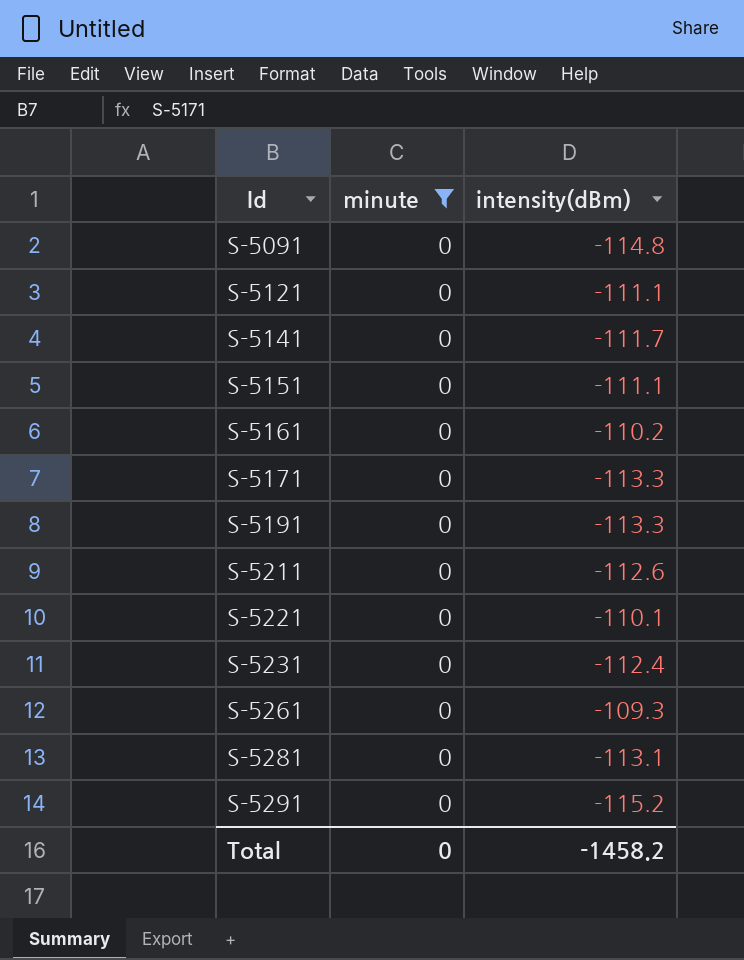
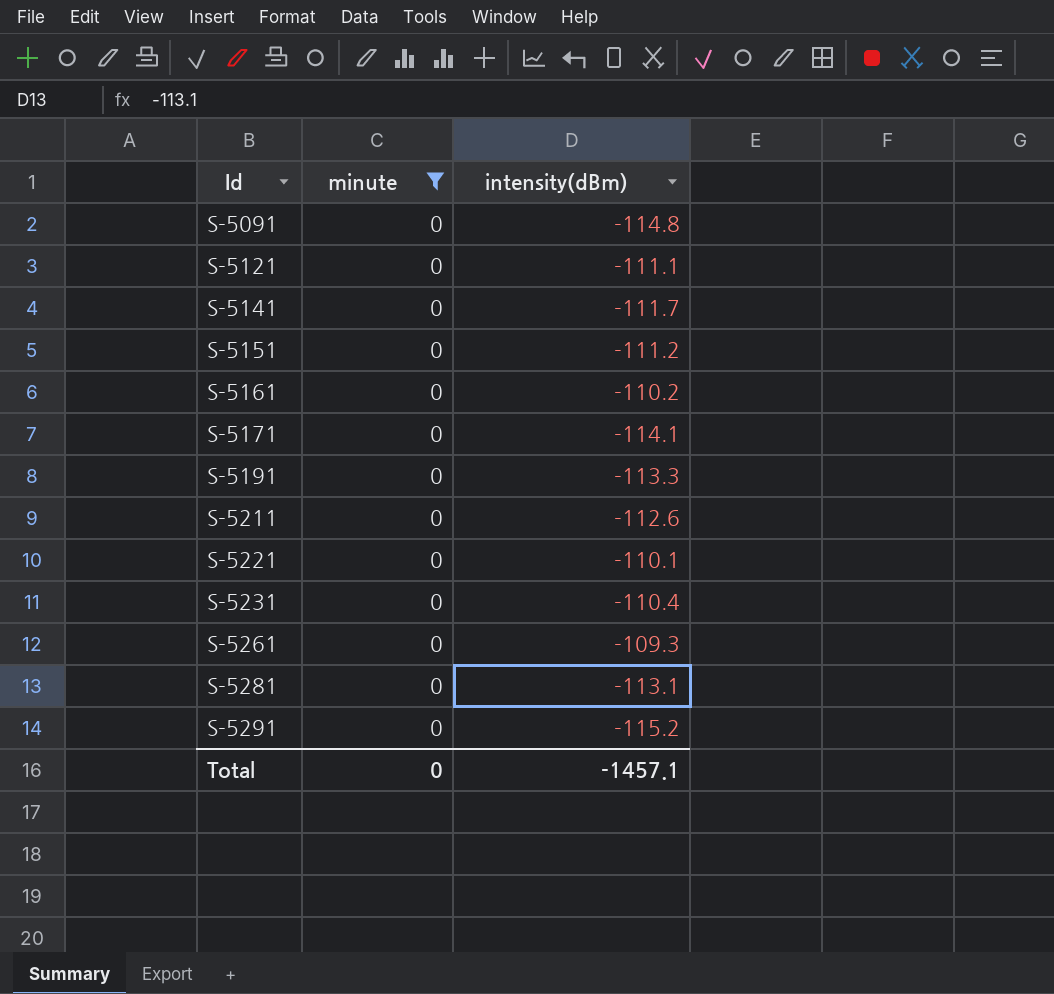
S-5151 | intensity(dBm): -111.1 -> -111.2
S-5171 | intensity(dBm): -113.3 -> -114.1
S-5231 | intensity(dBm): -112.4 -> -110.4
Total | intensity(dBm): -1458.2 -> -1457.1

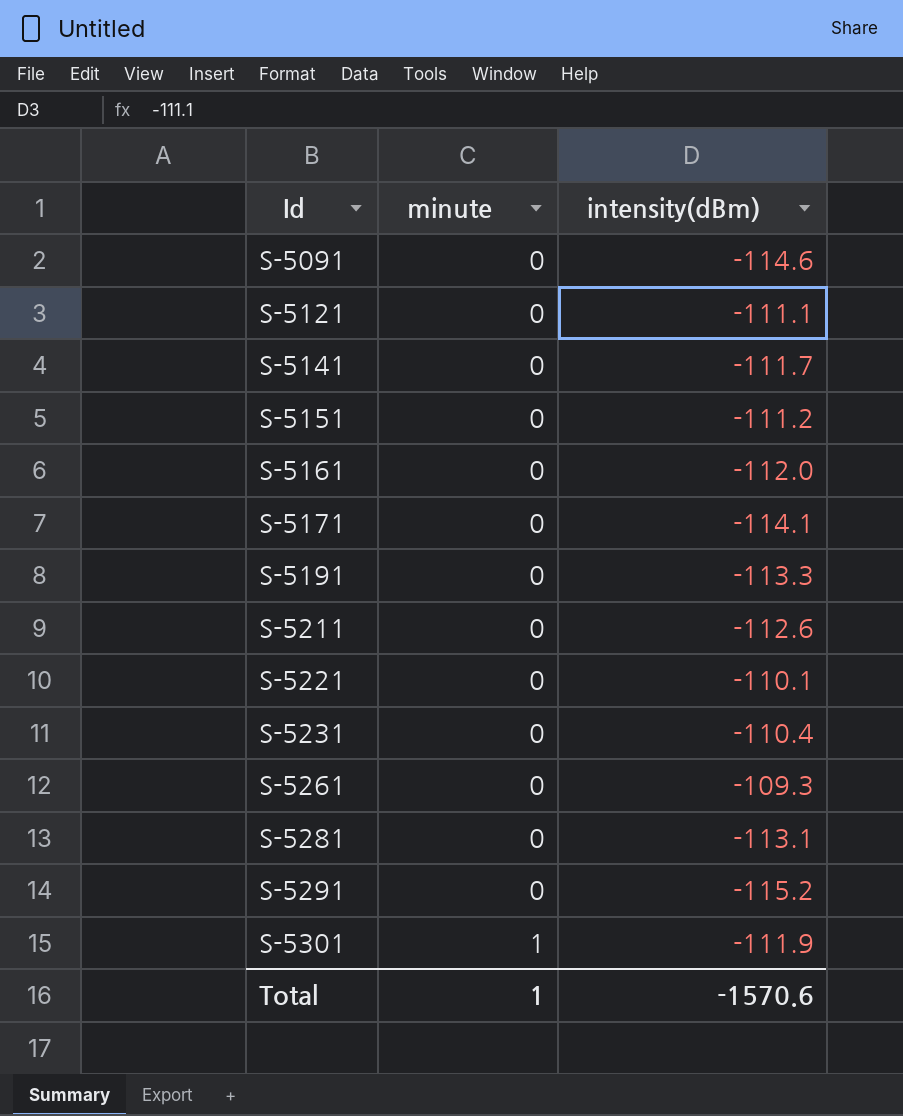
filter: minute = 0 -> none
S-5091 | intensity(dBm): -114.8 -> -114.6
S-5161 | intensity(dBm): -110.2 -> -112.0
Total | minute: 0 -> 1
Total | intensity(dBm): -1457.1 -> -1570.6

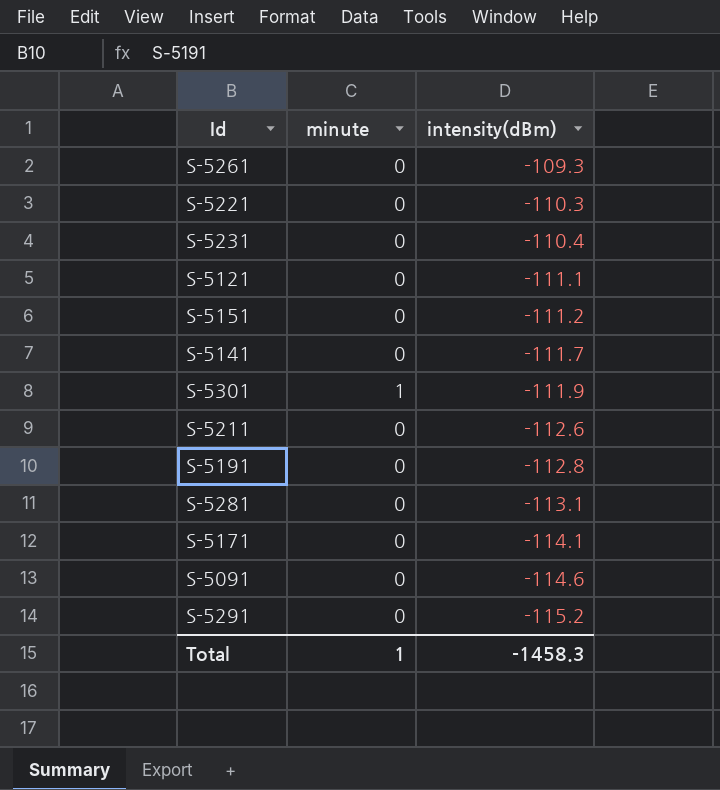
row order: Id ascending -> intensity(dBm) descending
row S-5161: 0 | -112.0 -> none
S-5221 | intensity(dBm): -110.1 -> -110.3
S-5191 | intensity(dBm): -113.3 -> -112.8
Total | intensity(dBm): -1570.6 -> -1458.3

